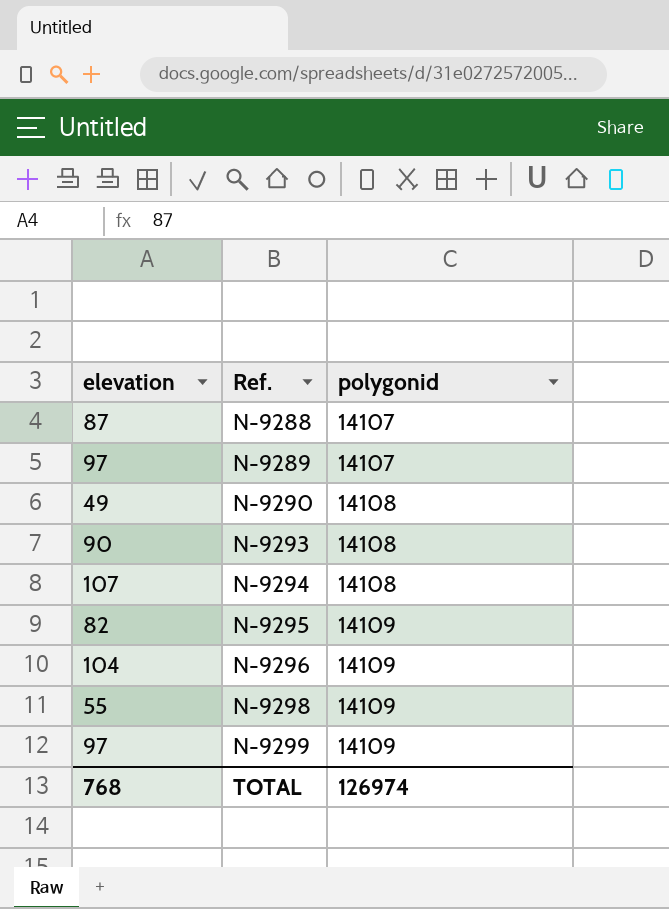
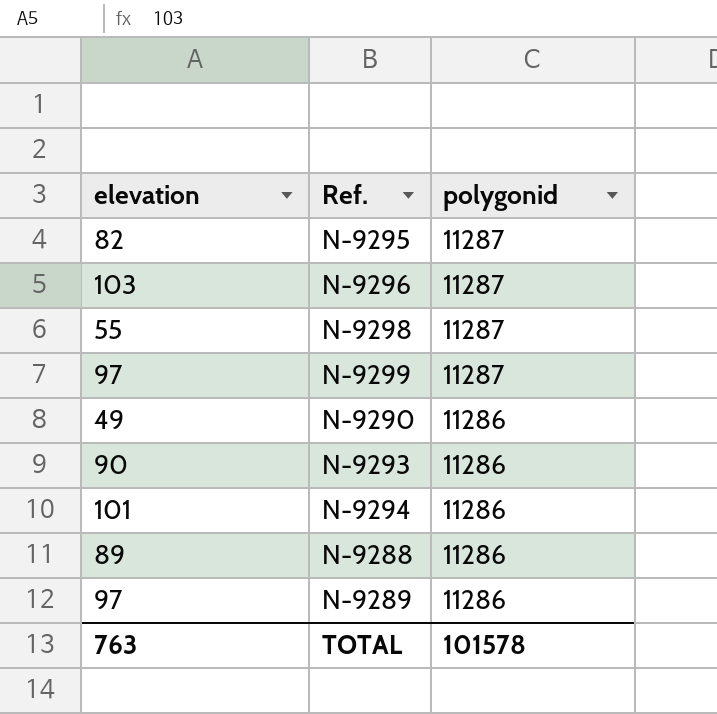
row order: Ref. ascending -> polygonid descending
N-9295 | polygonid: 14109 -> 11287
N-9296 | elevation: 104 -> 103
N-9296 | polygonid: 14109 -> 11287
N-9298 | polygonid: 14109 -> 11287
N-9299 | polygonid: 14109 -> 11287
N-9290 | polygonid: 14108 -> 11286
N-9293 | polygonid: 14108 -> 11286
N-9294 | elevation: 107 -> 101
N-9294 | polygonid: 14108 -> 11286
N-9288 | elevation: 87 -> 89
N-9288 | polygonid: 14107 -> 11286
N-9289 | polygonid: 14107 -> 11286
TOTAL | elevation: 768 -> 763
TOTAL | polygonid: 126974 -> 101578

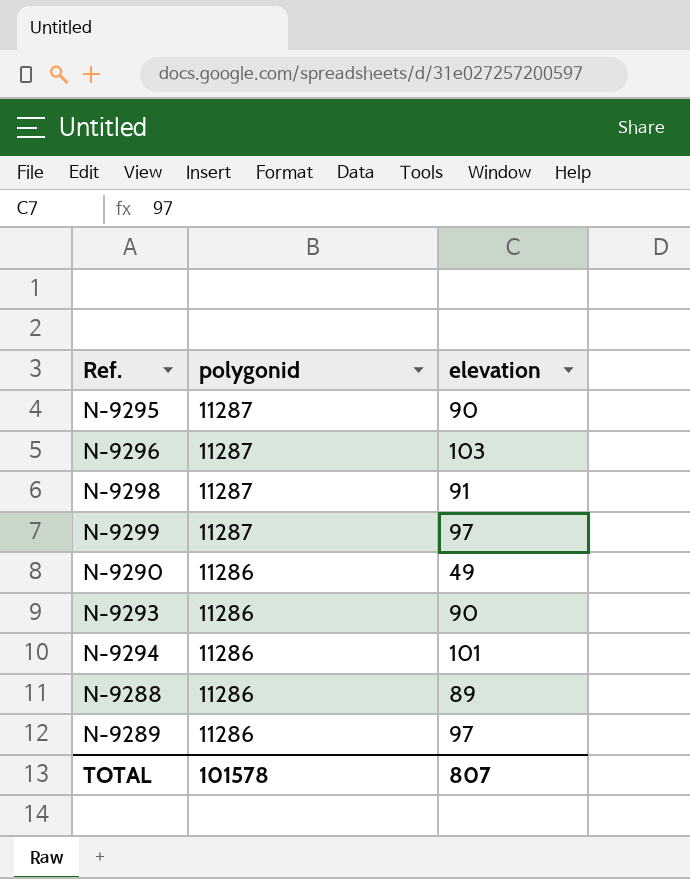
column elevation | position: 1 -> 3
N-9295 | elevation: 82 -> 90
N-9298 | elevation: 55 -> 91
TOTAL | elevation: 763 -> 807

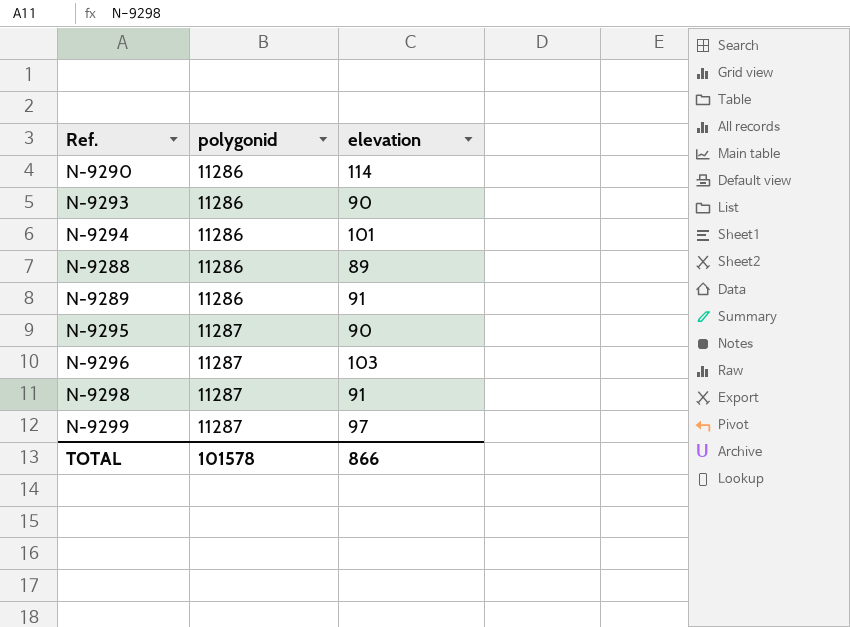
row order: polygonid descending -> polygonid ascending
N-9290 | elevation: 49 -> 114
N-9289 | elevation: 97 -> 91
TOTAL | elevation: 807 -> 866

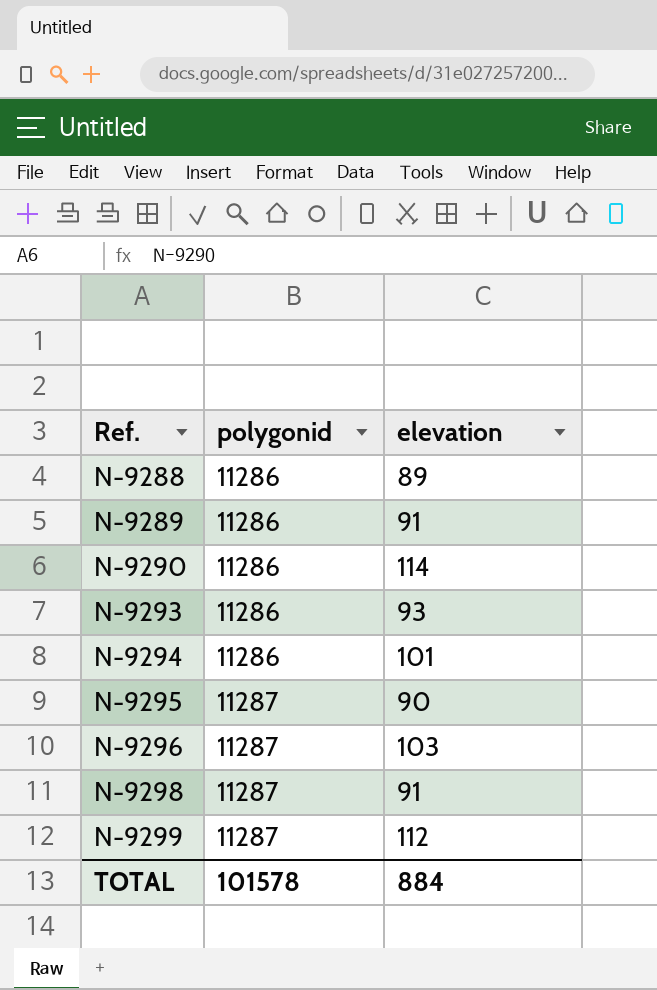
row order: polygonid ascending -> Ref. ascending
N-9293 | elevation: 90 -> 93
N-9299 | elevation: 97 -> 112
TOTAL | elevation: 866 -> 884

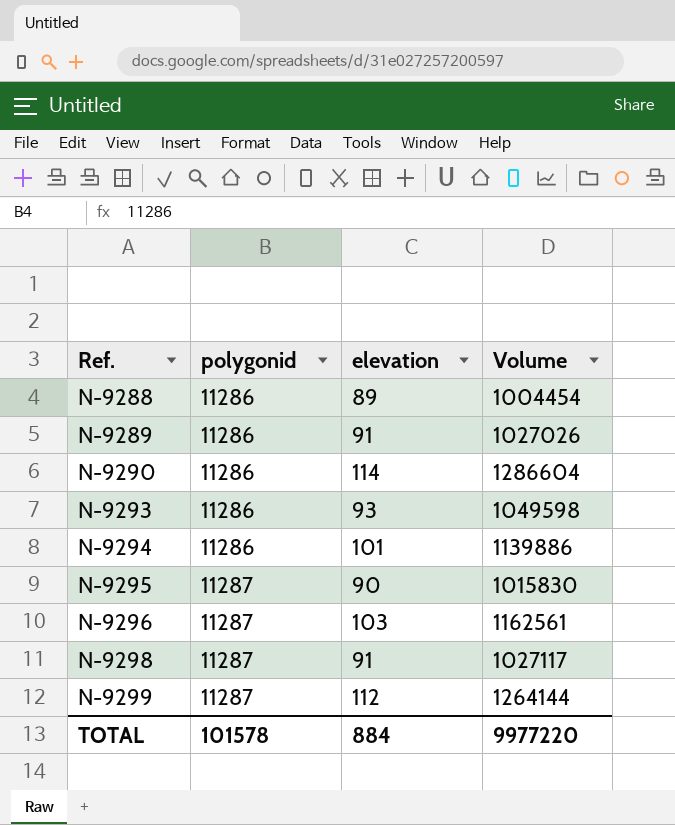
column Volume | formula: none -> [polygonid] * [elevation]

